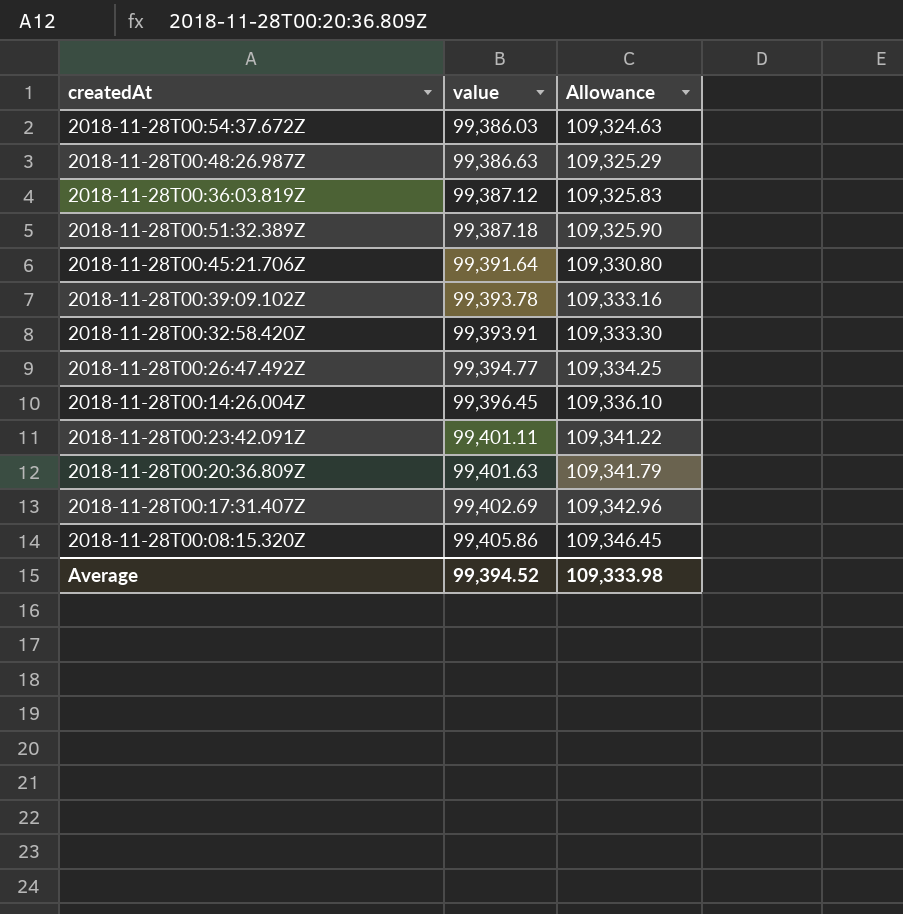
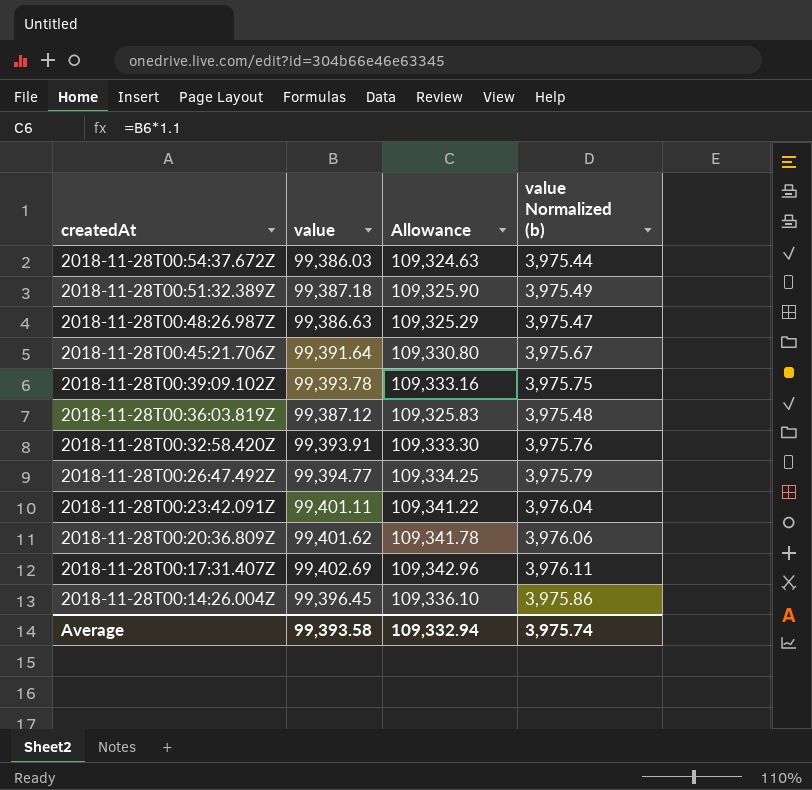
row order: value ascending -> createdAt descending
column value Normalized (b) | formula: none -> [value] * 0.04
row 2018-11-28T00:08:15.320Z: 99,405.86 | 109,346.45 -> none
2018-11-28T00:20:36.809Z | value: 99,401.63 -> 99,401.62
2018-11-28T00:20:36.809Z | Allowance: 109,341.79 -> 109,341.78
Average | value: 99,394.52 -> 99,393.58
Average | Allowance: 109,333.98 -> 109,332.94

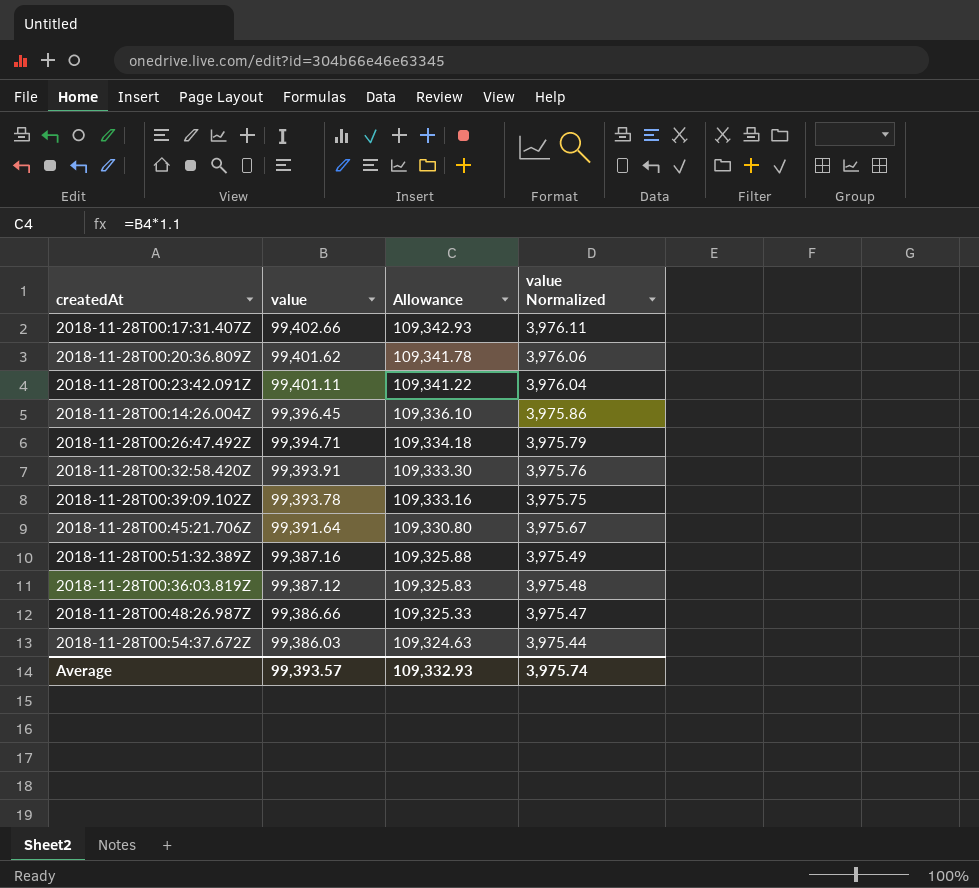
row order: createdAt descending -> value descending
column name: value Normalized (b) -> value Normalized
2018-11-28T00:17:31.407Z | value: 99,402.69 -> 99,402.66
2018-11-28T00:17:31.407Z | Allowance: 109,342.96 -> 109,342.93
2018-11-28T00:26:47.492Z | value: 99,394.77 -> 99,394.71
2018-11-28T00:26:47.492Z | Allowance: 109,334.25 -> 109,334.18
2018-11-28T00:51:32.389Z | value: 99,387.18 -> 99,387.16
2018-11-28T00:51:32.389Z | Allowance: 109,325.90 -> 109,325.88
2018-11-28T00:48:26.987Z | value: 99,386.63 -> 99,386.66
2018-11-28T00:48:26.987Z | Allowance: 109,325.29 -> 109,325.33
Average | value: 99,393.58 -> 99,393.57
Average | Allowance: 109,332.94 -> 109,332.93

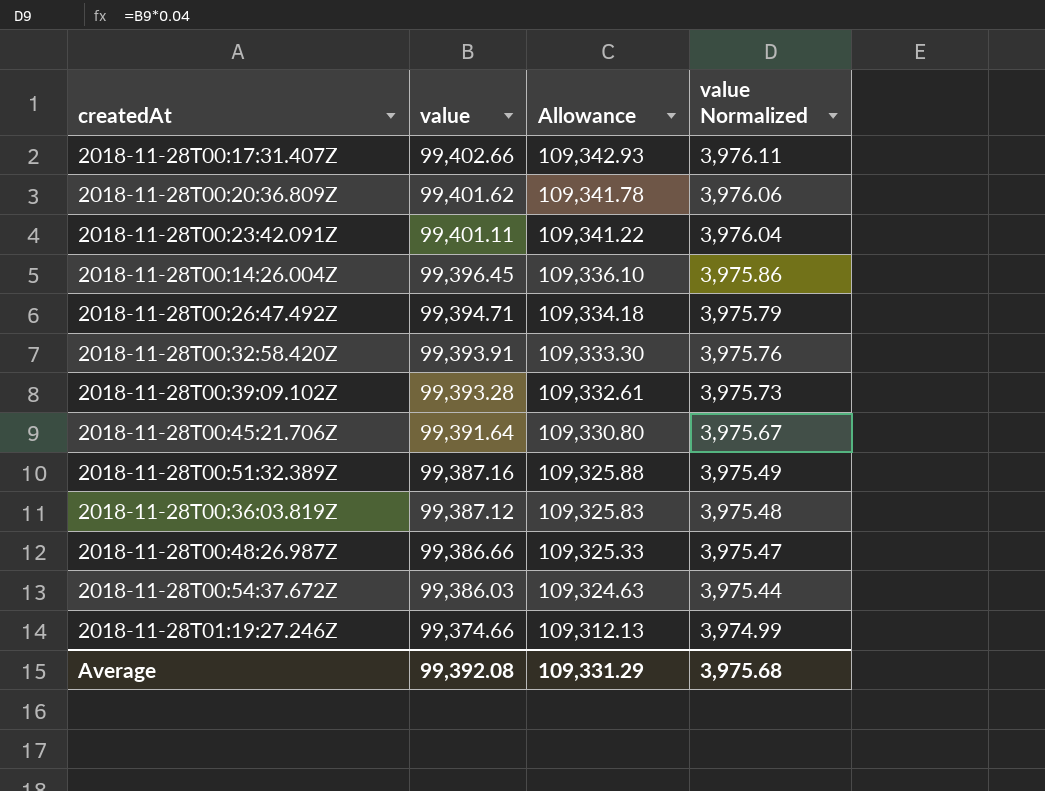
2018-11-28T00:39:09.102Z | value: 99,393.78 -> 99,393.28
2018-11-28T00:39:09.102Z | Allowance: 109,333.16 -> 109,332.61
2018-11-28T00:39:09.102Z | value Normalized: 3,975.75 -> 3,975.73
row 2018-11-28T01:19:27.246Z: none -> 99,374.66 | 109,312.13 | 3,974.99
Average | value: 99,393.57 -> 99,392.08
Average | Allowance: 109,332.93 -> 109,331.29
Average | value Normalized: 3,975.74 -> 3,975.68

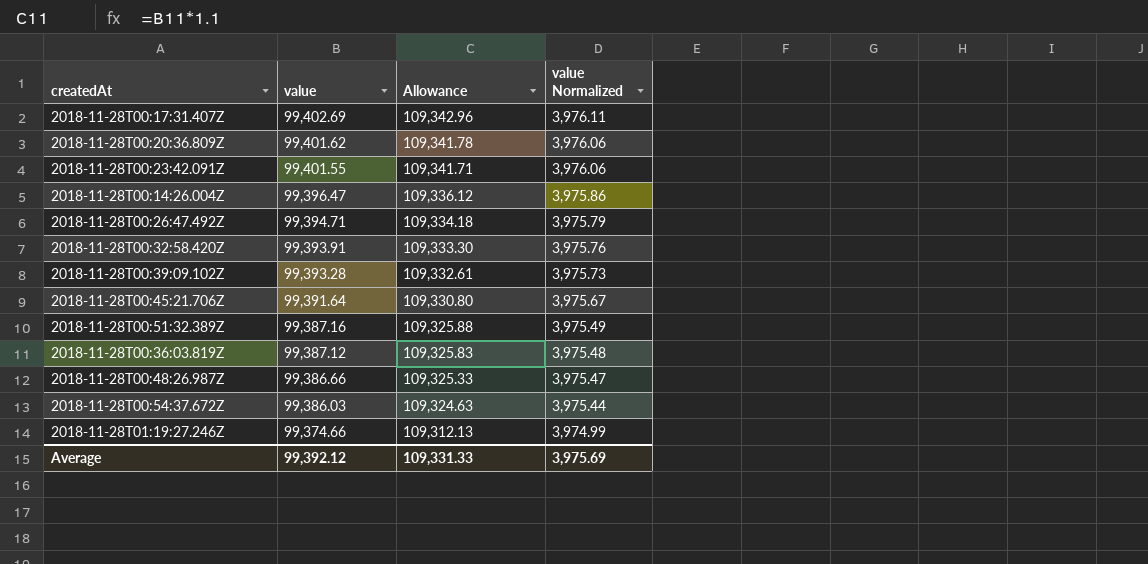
2018-11-28T00:17:31.407Z | value: 99,402.66 -> 99,402.69
2018-11-28T00:17:31.407Z | Allowance: 109,342.93 -> 109,342.96
2018-11-28T00:23:42.091Z | value: 99,401.11 -> 99,401.55
2018-11-28T00:23:42.091Z | Allowance: 109,341.22 -> 109,341.71
2018-11-28T00:23:42.091Z | value Normalized: 3,976.04 -> 3,976.06
2018-11-28T00:14:26.004Z | value: 99,396.45 -> 99,396.47
2018-11-28T00:14:26.004Z | Allowance: 109,336.10 -> 109,336.12
Average | value: 99,392.08 -> 99,392.12
Average | Allowance: 109,331.29 -> 109,331.33
Average | value Normalized: 3,975.68 -> 3,975.69

